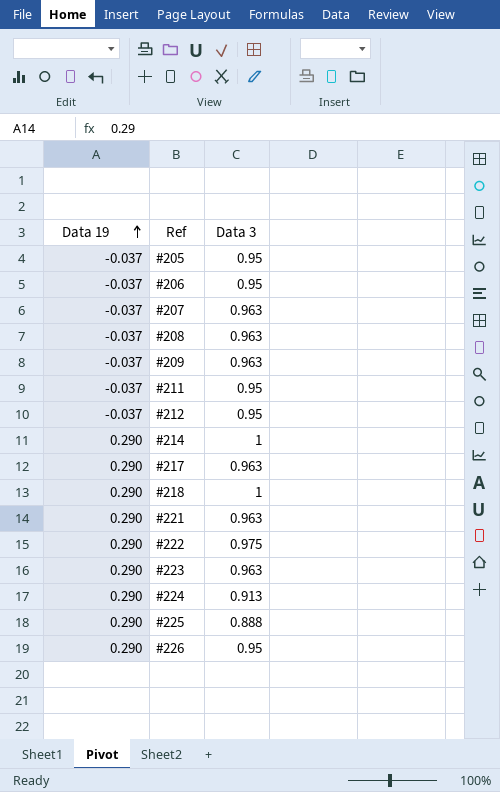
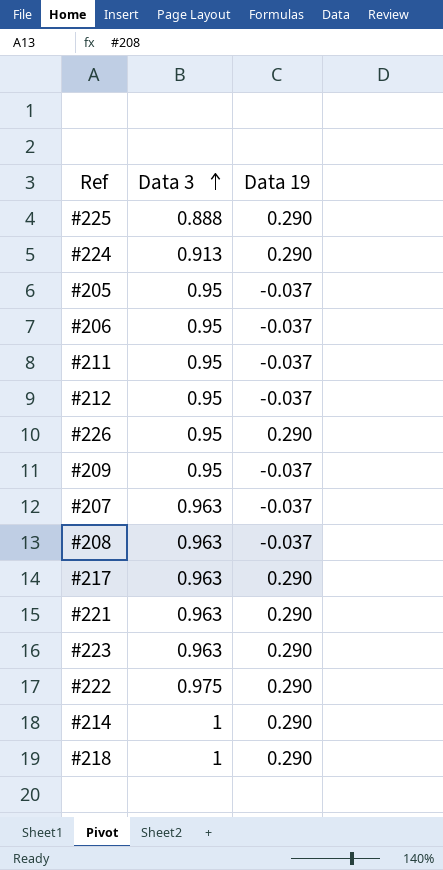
row order: Data 19 ascending -> Data 3 ascending
column Data 19 | position: 1 -> 3
#209 | Data 3: 0.963 -> 0.95

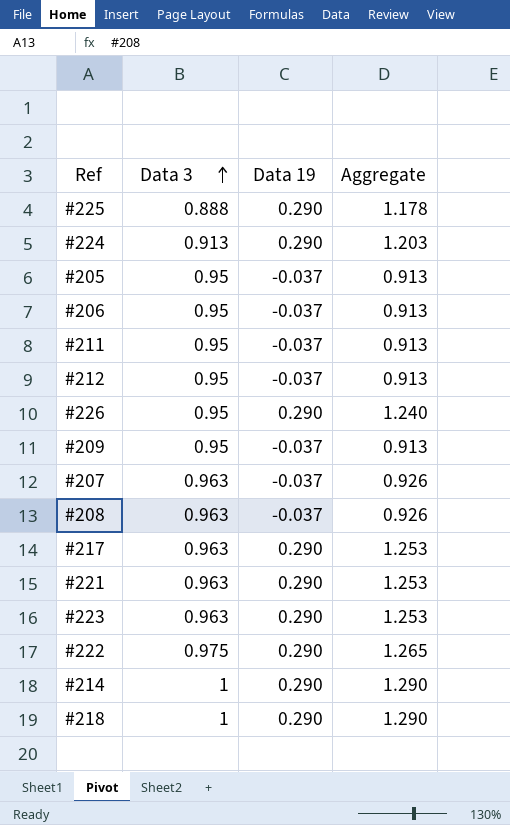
column Aggregate | formula: none -> [Data 3] + [Data 19]

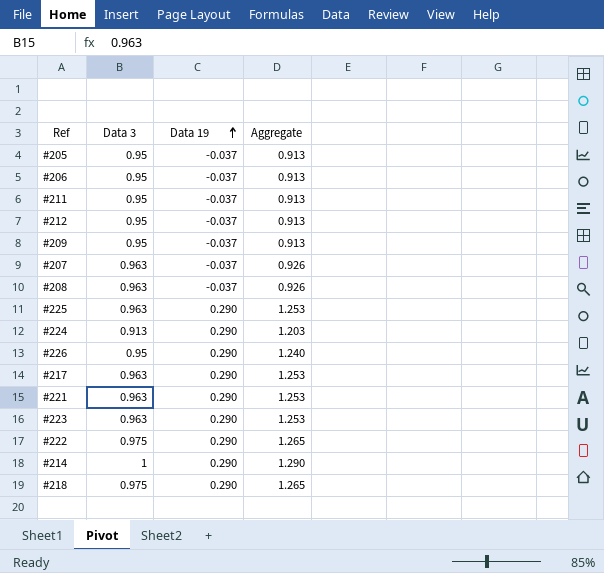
row order: Data 3 ascending -> Data 19 ascending
#225 | Data 3: 0.888 -> 0.963
#225 | Aggregate: 1.178 -> 1.253
#218 | Data 3: 1 -> 0.975
#218 | Aggregate: 1.290 -> 1.265

